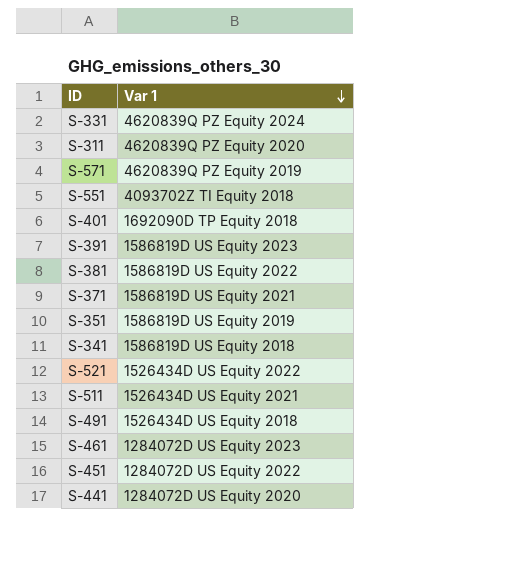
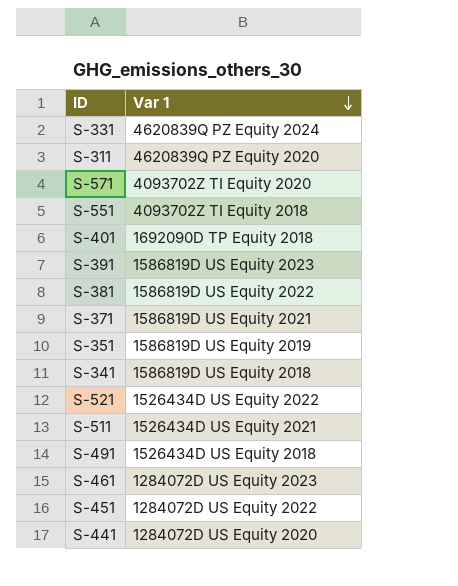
S-571 | Var 1: 4620839Q PZ Equity 2019 -> 4093702Z TI Equity 2020

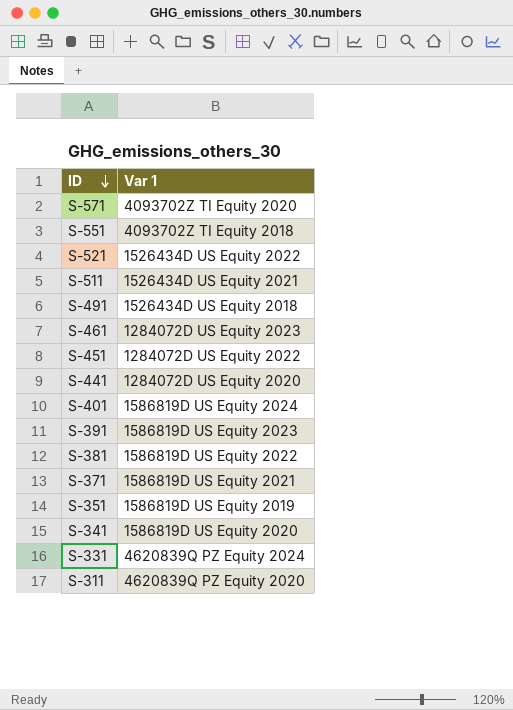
row order: Var 1 descending -> ID descending
S-401 | Var 1: 1692090D TP Equity 2018 -> 1586819D US Equity 2024
S-341 | Var 1: 1586819D US Equity 2018 -> 1586819D US Equity 2020

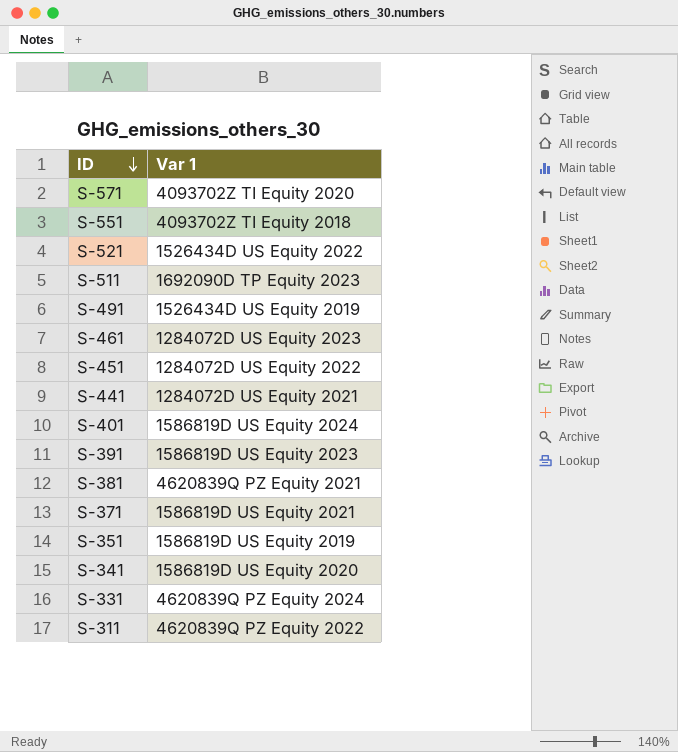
S-511 | Var 1: 1526434D US Equity 2021 -> 1692090D TP Equity 2023
S-491 | Var 1: 1526434D US Equity 2018 -> 1526434D US Equity 2019
S-441 | Var 1: 1284072D US Equity 2020 -> 1284072D US Equity 2021
S-381 | Var 1: 1586819D US Equity 2022 -> 4620839Q PZ Equity 2021
S-311 | Var 1: 4620839Q PZ Equity 2020 -> 4620839Q PZ Equity 2022

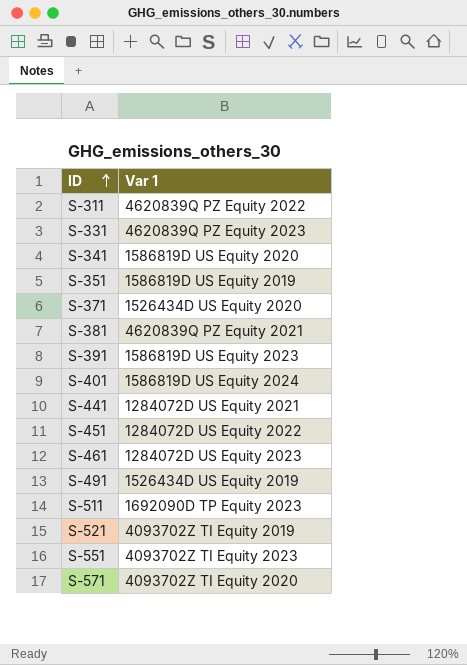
row order: ID descending -> ID ascending
S-331 | Var 1: 4620839Q PZ Equity 2024 -> 4620839Q PZ Equity 2023
S-371 | Var 1: 1586819D US Equity 2021 -> 1526434D US Equity 2020
S-521 | Var 1: 1526434D US Equity 2022 -> 4093702Z TI Equity 2019
S-551 | Var 1: 4093702Z TI Equity 2018 -> 4093702Z TI Equity 2023

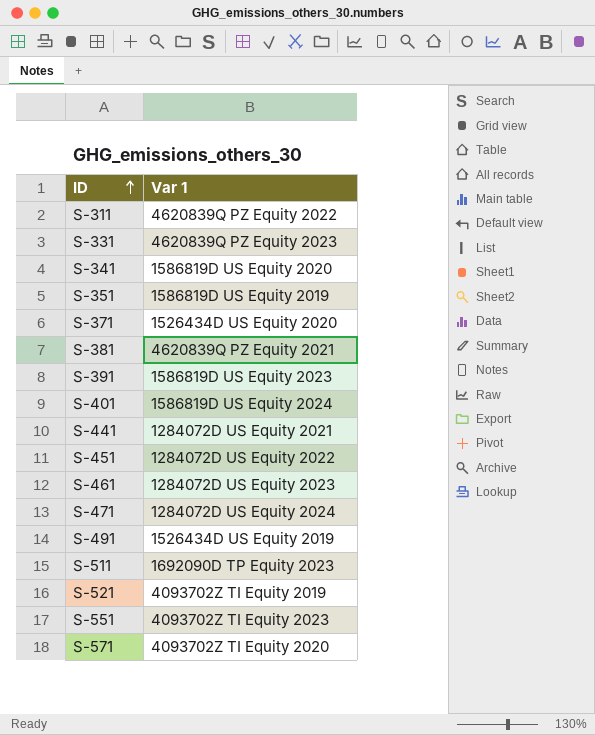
row S-471: none -> 1284072D US Equity 2024

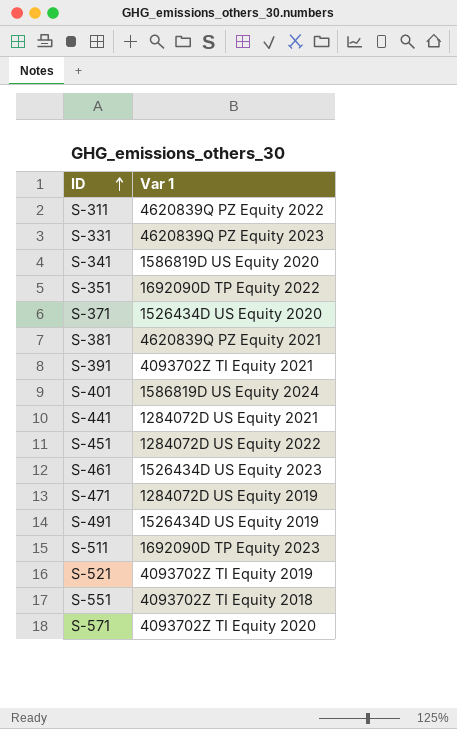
S-351 | Var 1: 1586819D US Equity 2019 -> 1692090D TP Equity 2022
S-391 | Var 1: 1586819D US Equity 2023 -> 4093702Z TI Equity 2021
S-461 | Var 1: 1284072D US Equity 2023 -> 1526434D US Equity 2023
S-471 | Var 1: 1284072D US Equity 2024 -> 1284072D US Equity 2019
S-551 | Var 1: 4093702Z TI Equity 2023 -> 4093702Z TI Equity 2018

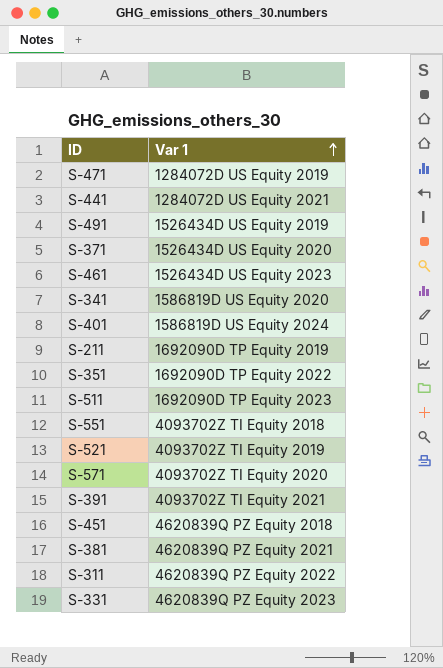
row order: ID ascending -> Var 1 ascending
row S-211: none -> 1692090D TP Equity 2019
S-451 | Var 1: 1284072D US Equity 2022 -> 4620839Q PZ Equity 2018

